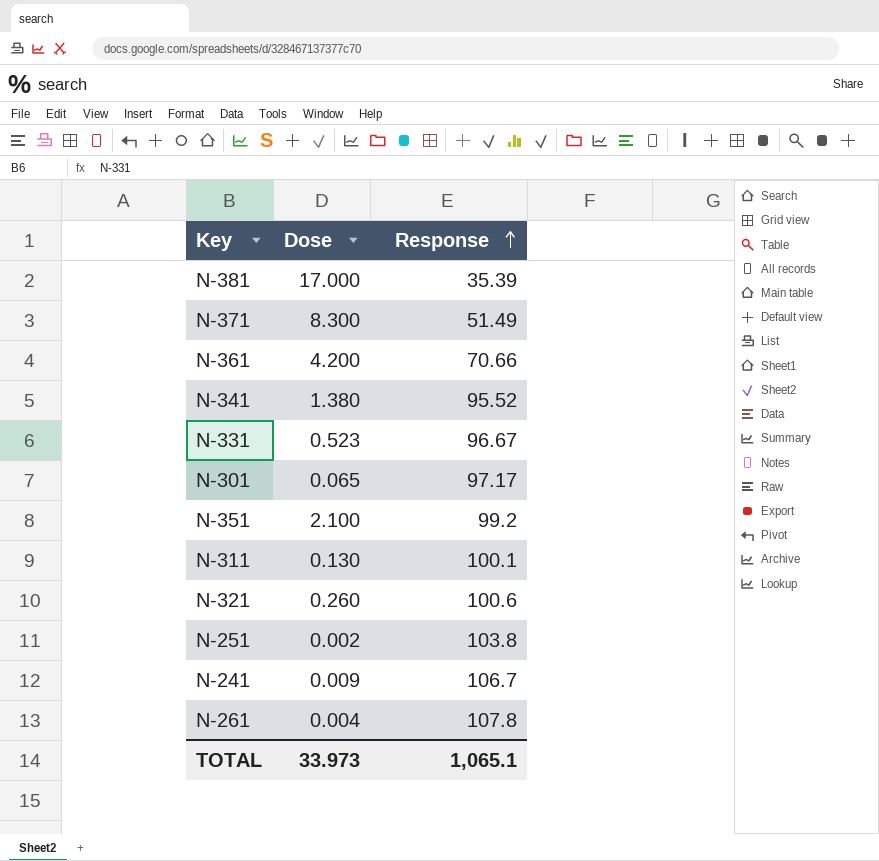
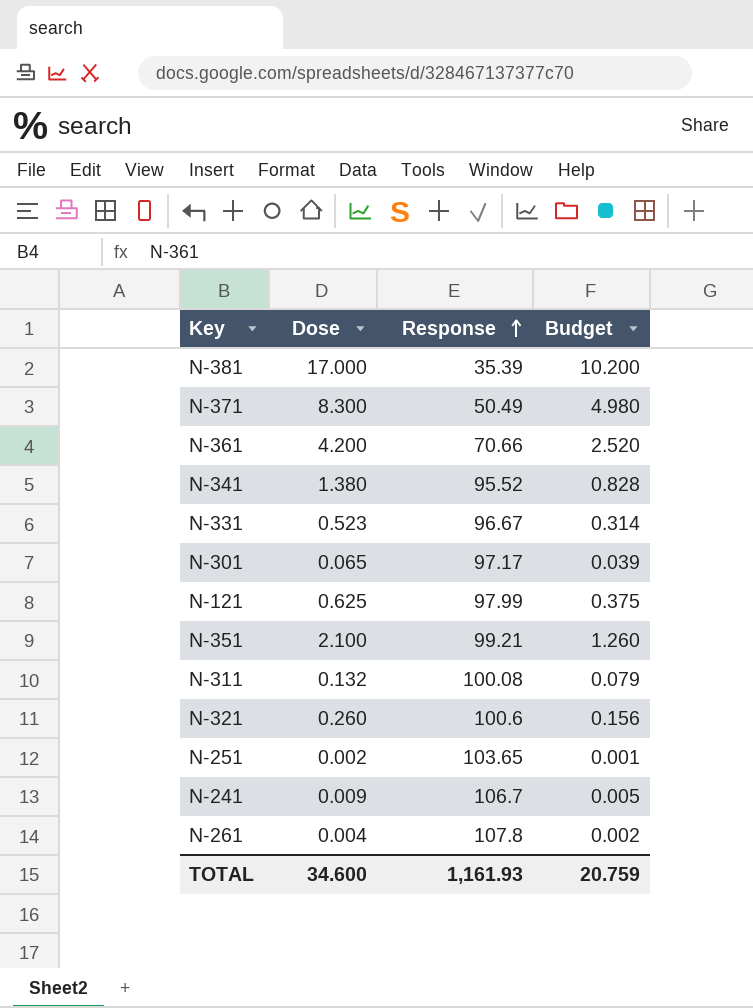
column Budget | formula: none -> [Dose] * 0.6
N-371 | Response: 51.49 -> 50.49
row N-121: none -> 0.625 | 97.99 | 0.375
N-351 | Response: 99.2 -> 99.21
N-311 | Dose: 0.130 -> 0.132
N-311 | Response: 100.1 -> 100.08
N-251 | Response: 103.8 -> 103.65
TOTAL | Dose: 33.973 -> 34.600
TOTAL | Response: 1,065.1 -> 1,161.93

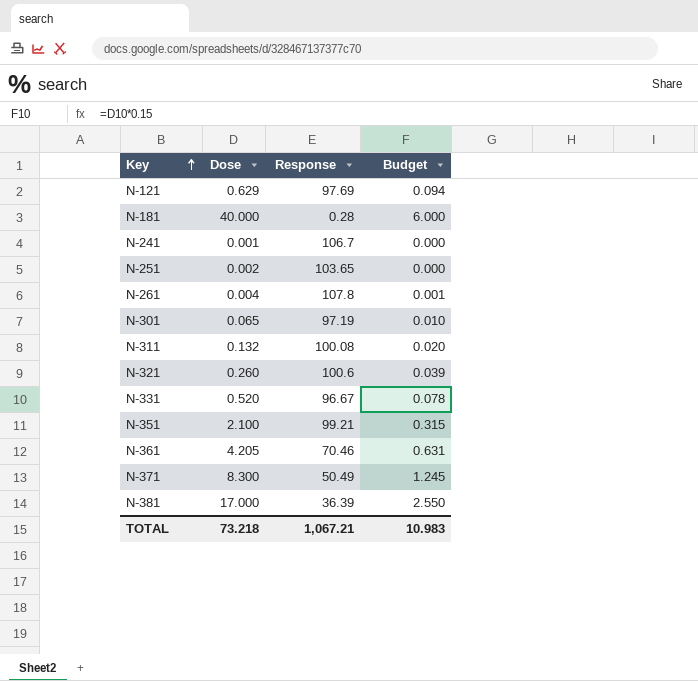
row order: Response ascending -> Key ascending
column Budget | formula: [Dose] * 0.6 -> [Dose] * 0.15
row N-341: 1.380 | 95.52 | 0.828 -> none
N-121 | Dose: 0.625 -> 0.629
N-121 | Response: 97.99 -> 97.69
row N-181: none -> 40.000 | 0.28 | 6.000
N-241 | Dose: 0.009 -> 0.001
N-301 | Response: 97.17 -> 97.19
N-331 | Dose: 0.523 -> 0.520
N-361 | Dose: 4.200 -> 4.205
N-361 | Response: 70.66 -> 70.46
N-381 | Response: 35.39 -> 36.39
TOTAL | Dose: 34.600 -> 73.218
TOTAL | Response: 1,161.93 -> 1,067.21
TOTAL | Budget: 20.759 -> 10.983

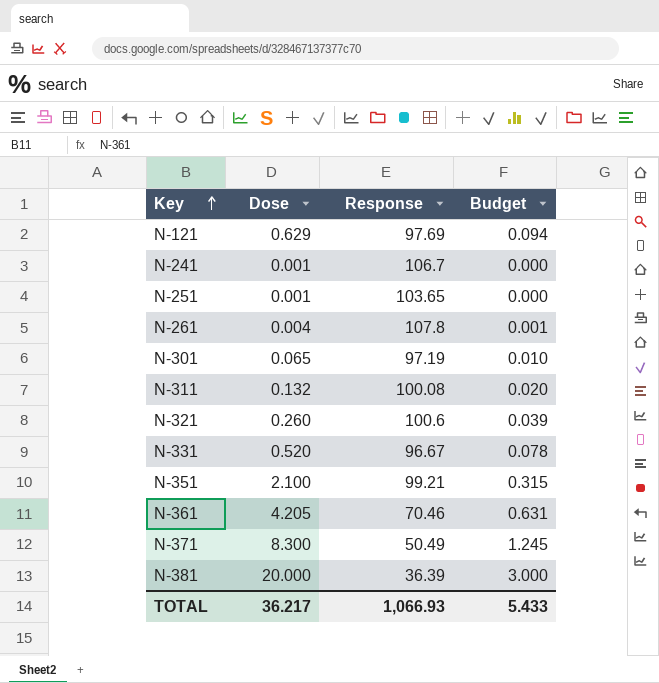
row N-181: 40.000 | 0.28 | 6.000 -> none
N-251 | Dose: 0.002 -> 0.001
N-381 | Dose: 17.000 -> 20.000
N-381 | Budget: 2.550 -> 3.000
TOTAL | Dose: 73.218 -> 36.217
TOTAL | Response: 1,067.21 -> 1,066.93
TOTAL | Budget: 10.983 -> 5.433

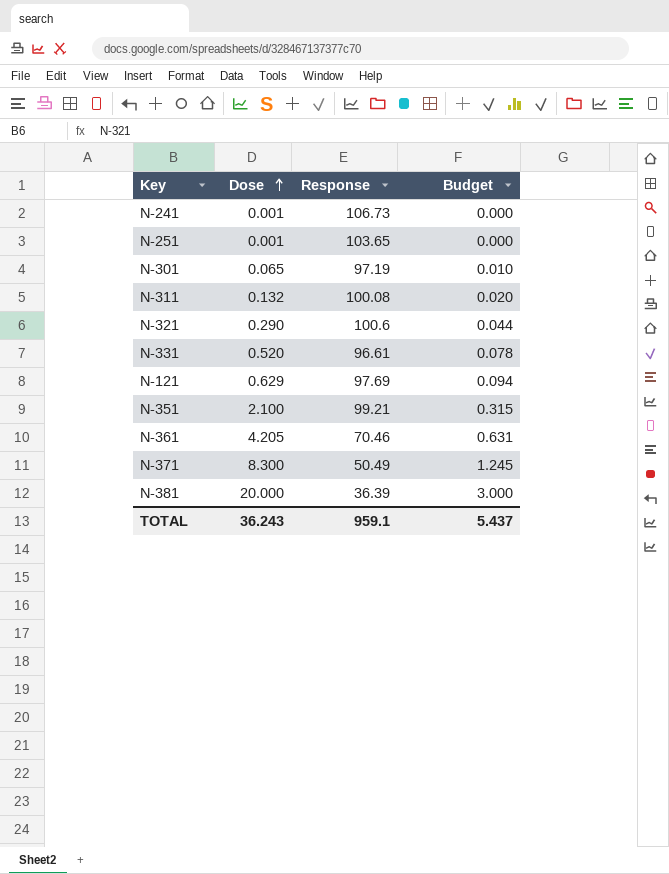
row order: Key ascending -> Dose ascending
row N-261: 0.004 | 107.8 | 0.001 -> none
N-241 | Response: 106.7 -> 106.73
N-321 | Dose: 0.260 -> 0.290
N-321 | Budget: 0.039 -> 0.044
N-331 | Response: 96.67 -> 96.61
TOTAL | Dose: 36.217 -> 36.243
TOTAL | Response: 1,066.93 -> 959.1
TOTAL | Budget: 5.433 -> 5.437

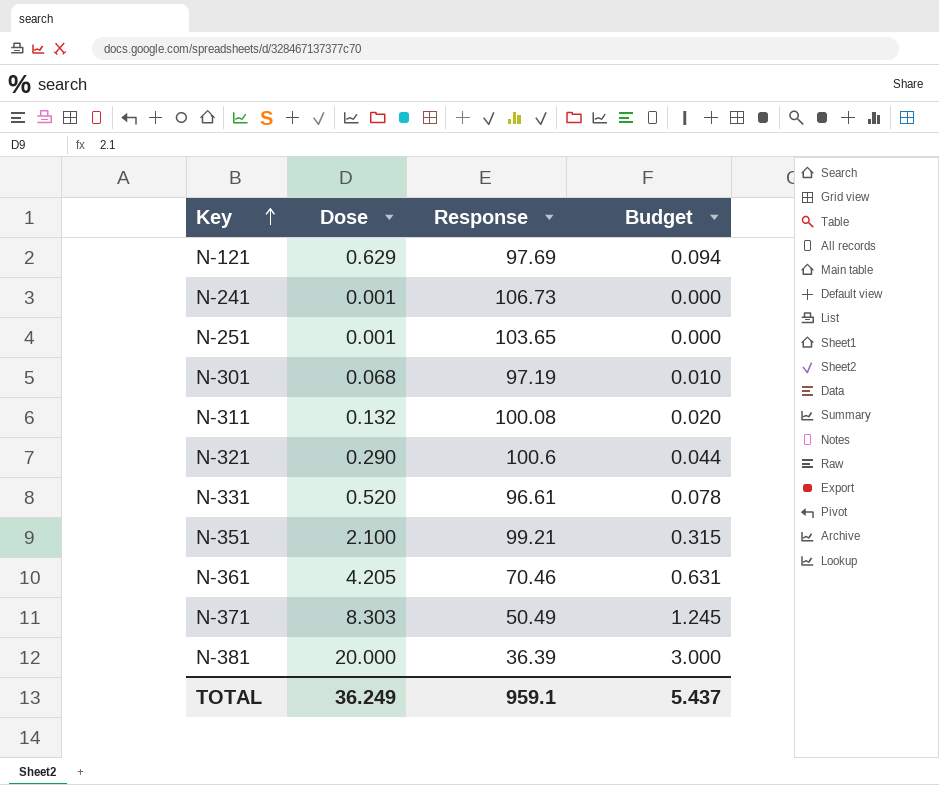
row order: Dose ascending -> Key ascending
N-301 | Dose: 0.065 -> 0.068
N-371 | Dose: 8.300 -> 8.303
TOTAL | Dose: 36.243 -> 36.249

